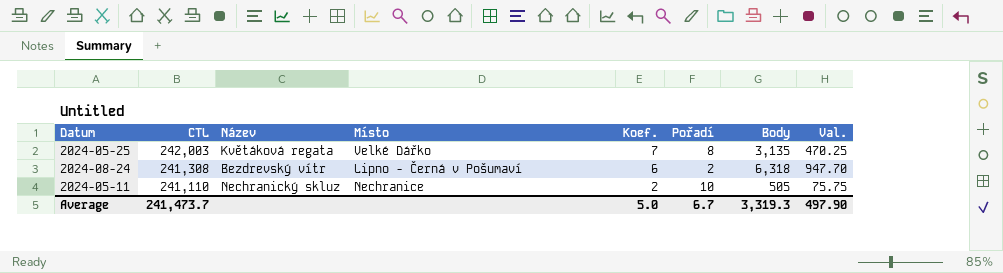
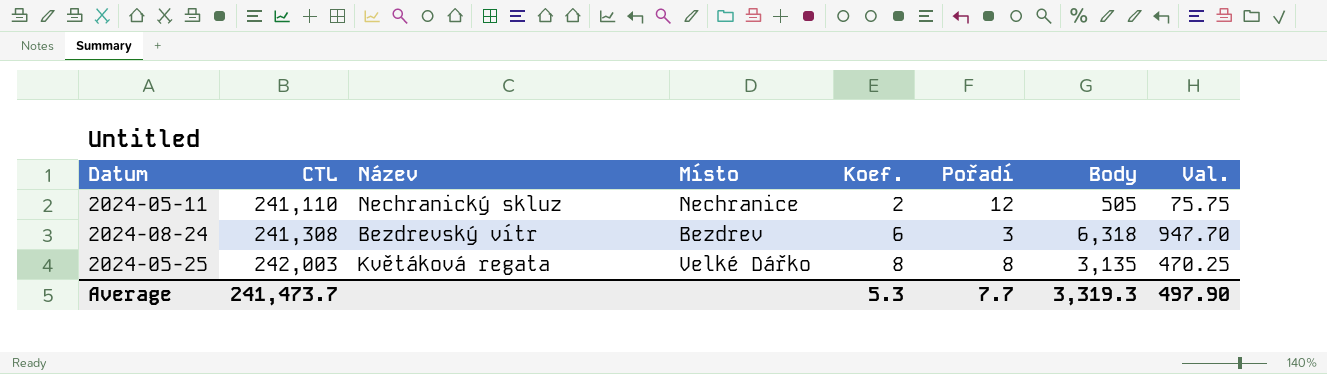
row order: CTL descending -> CTL ascending
2024-05-11 | Pořadí: 10 -> 12
2024-08-24 | Místo: Lipno - Černá v Pošumaví -> Bezdrev
2024-08-24 | Pořadí: 2 -> 3
2024-05-25 | Koef.: 7 -> 8
Average | Koef.: 5.0 -> 5.3
Average | Pořadí: 6.7 -> 7.7

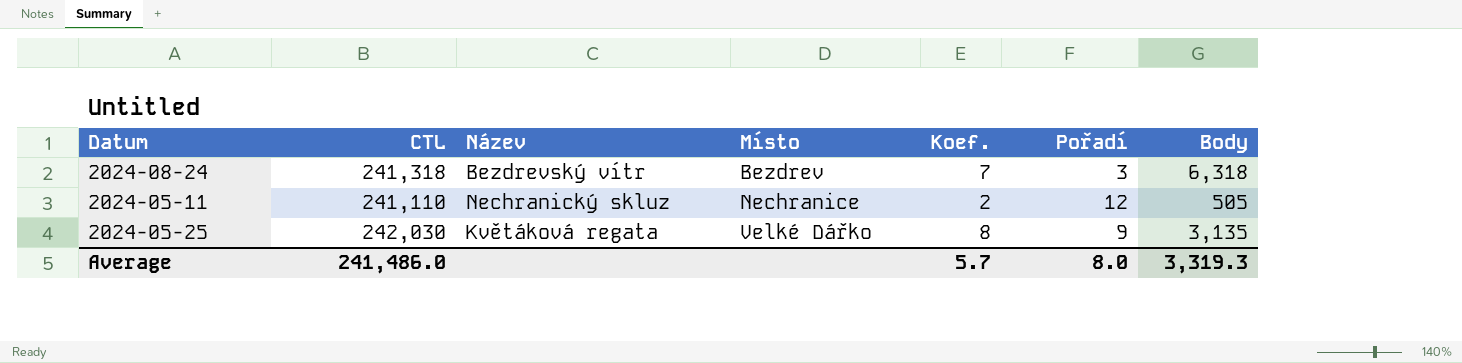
row order: CTL ascending -> Místo ascending
column Val. | formula: [Body] * 0.15 -> none
2024-08-24 | CTL: 241,308 -> 241,318
2024-08-24 | Koef.: 6 -> 7
2024-05-25 | CTL: 242,003 -> 242,030
2024-05-25 | Pořadí: 8 -> 9
Average | CTL: 241,473.7 -> 241,486.0
Average | Koef.: 5.3 -> 5.7
Average | Pořadí: 7.7 -> 8.0

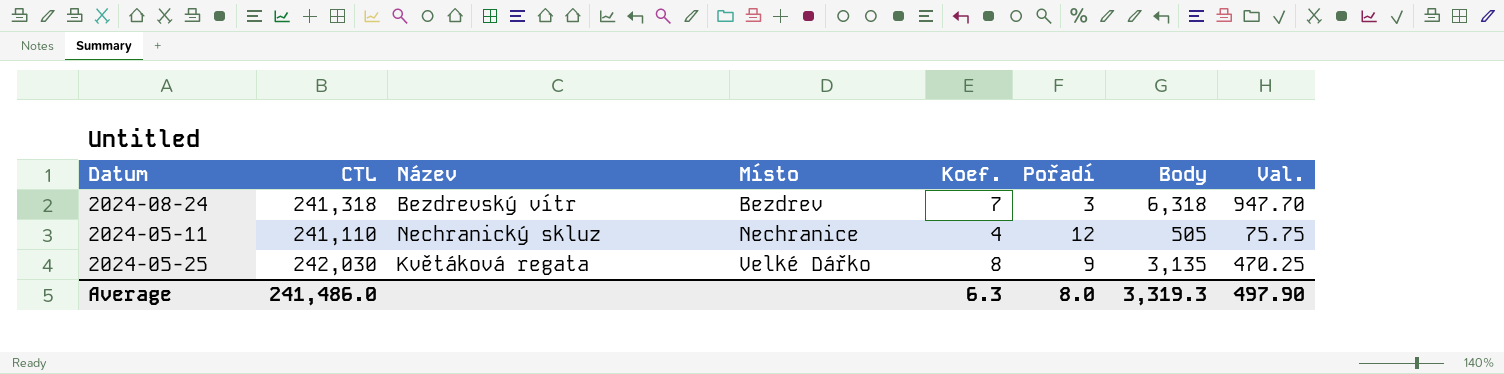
column Val. | formula: none -> [Body] * 0.15
2024-05-11 | Koef.: 2 -> 4
Average | Koef.: 5.7 -> 6.3

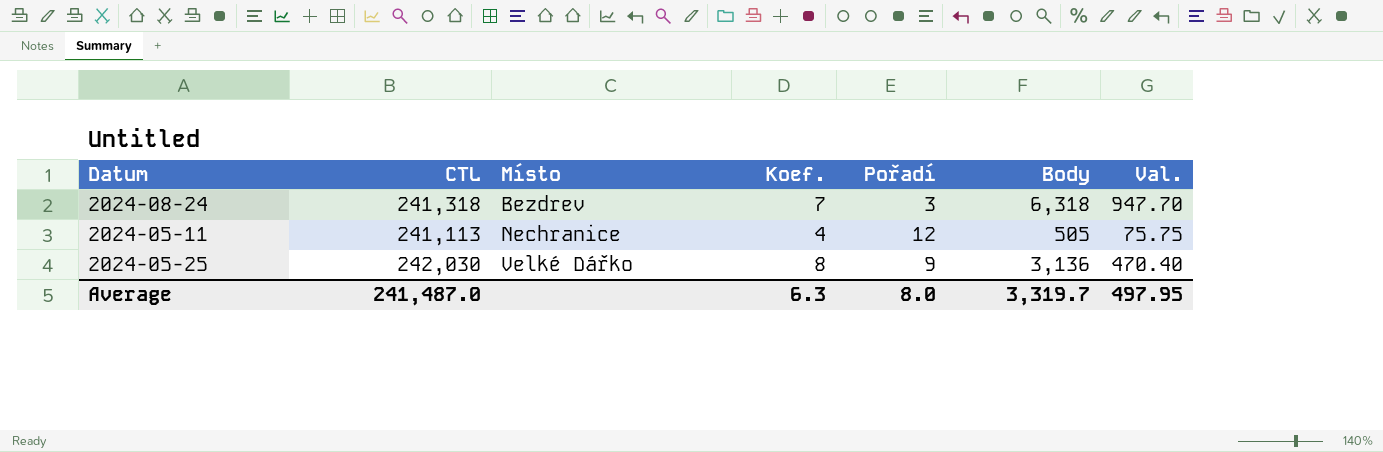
column Název | position: 3 -> none
2024-05-11 | CTL: 241,110 -> 241,113
2024-05-25 | Body: 3,135 -> 3,136
2024-05-25 | Val.: 470.25 -> 470.40
Average | CTL: 241,486.0 -> 241,487.0
Average | Body: 3,319.3 -> 3,319.7
Average | Val.: 497.90 -> 497.95

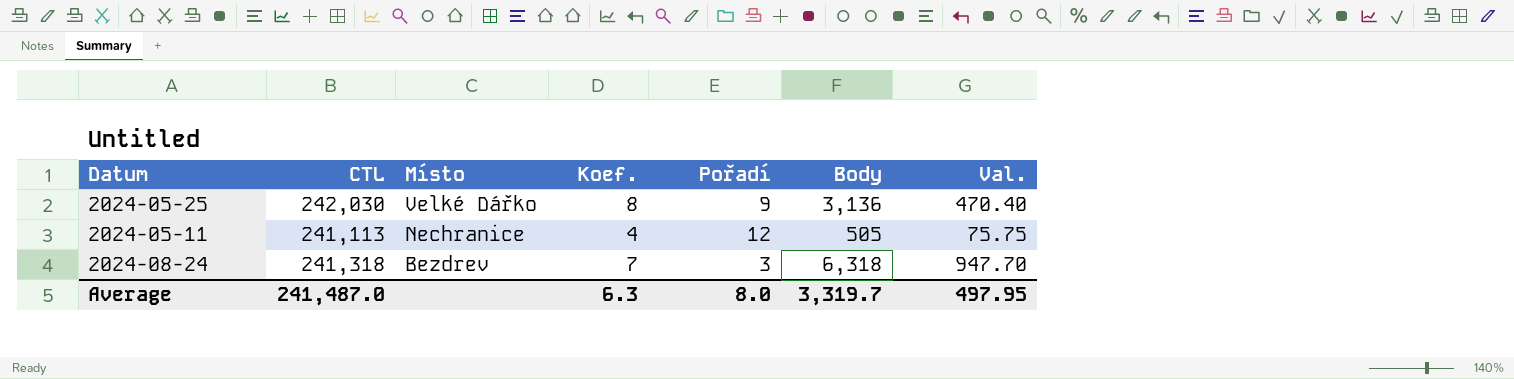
row order: Místo ascending -> Místo descending

